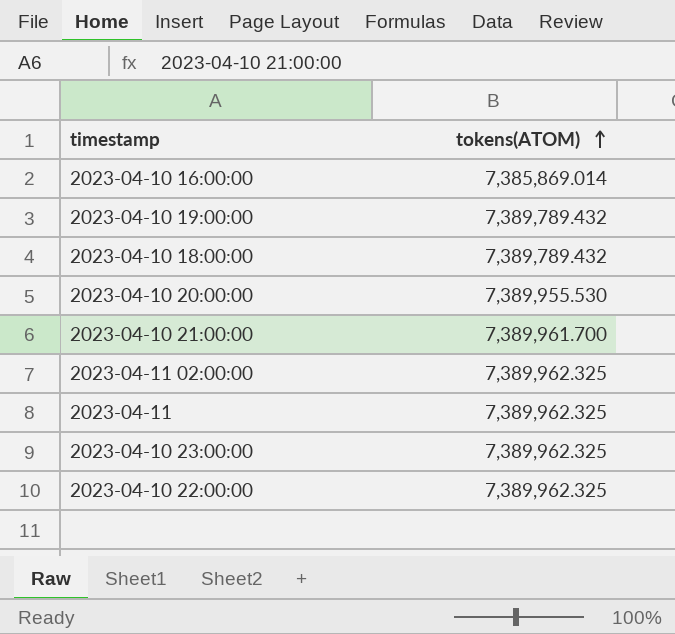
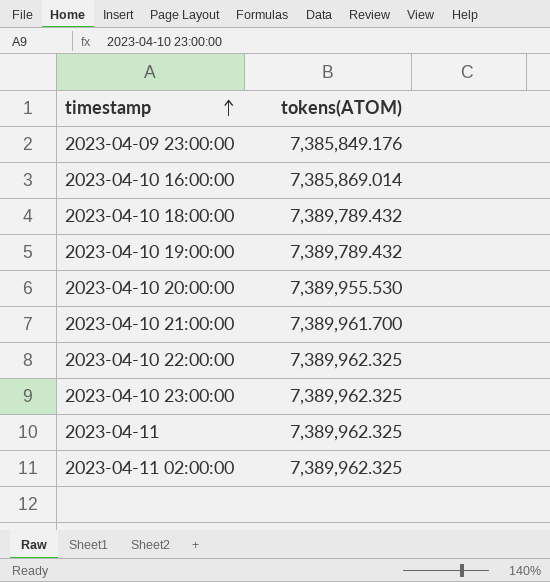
row order: tokens(ATOM) ascending -> timestamp ascending
row 2023-04-09 23:00:00: none -> 7,385,849.176

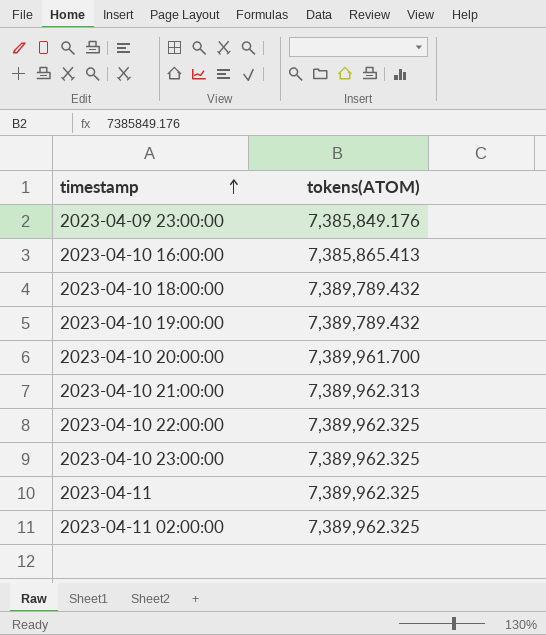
2023-04-10 16:00:00 | tokens(ATOM): 7,385,869.014 -> 7,385,865.413
2023-04-10 20:00:00 | tokens(ATOM): 7,389,955.530 -> 7,389,961.700
2023-04-10 21:00:00 | tokens(ATOM): 7,389,961.700 -> 7,389,962.313

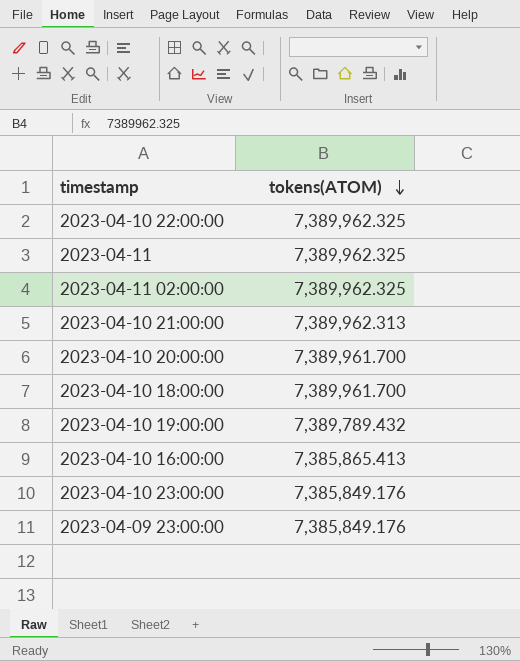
row order: timestamp ascending -> tokens(ATOM) descending
2023-04-10 18:00:00 | tokens(ATOM): 7,389,789.432 -> 7,389,961.700
2023-04-10 23:00:00 | tokens(ATOM): 7,389,962.325 -> 7,385,849.176

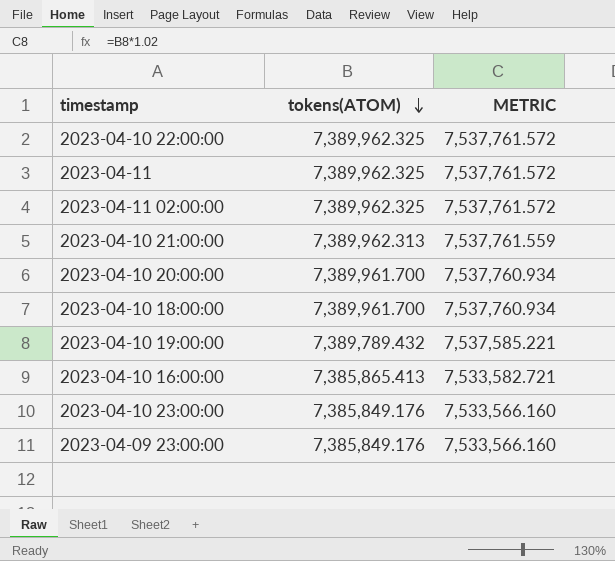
column METRIC | formula: none -> [tokens(ATOM)] * 1.02

